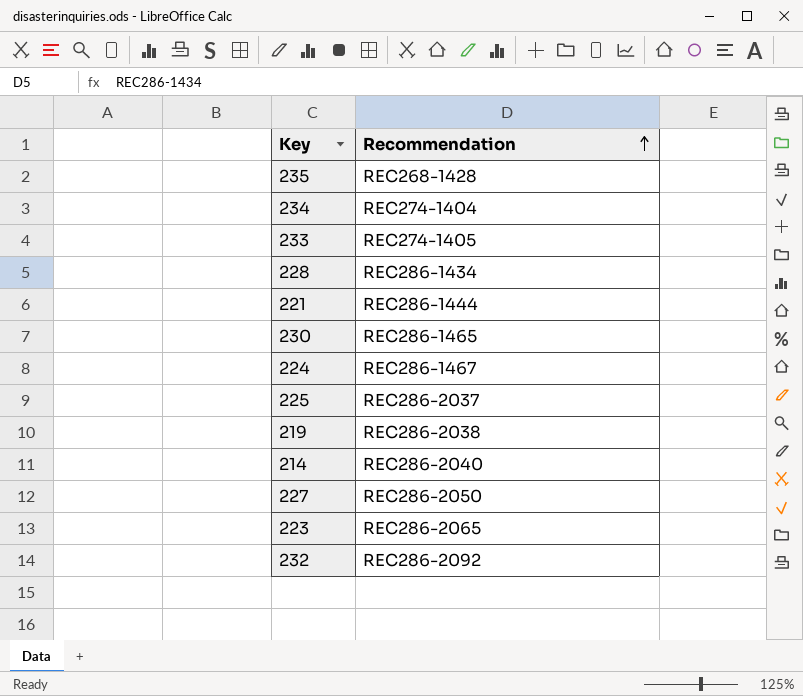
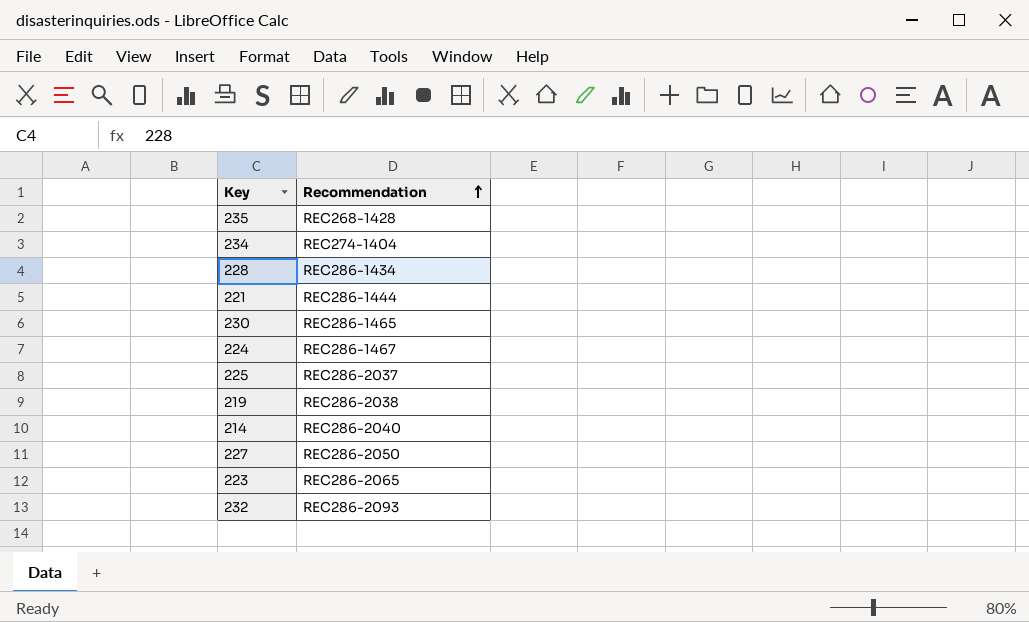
row 233: REC274-1405 -> none
232 | Recommendation: REC286-2092 -> REC286-2093

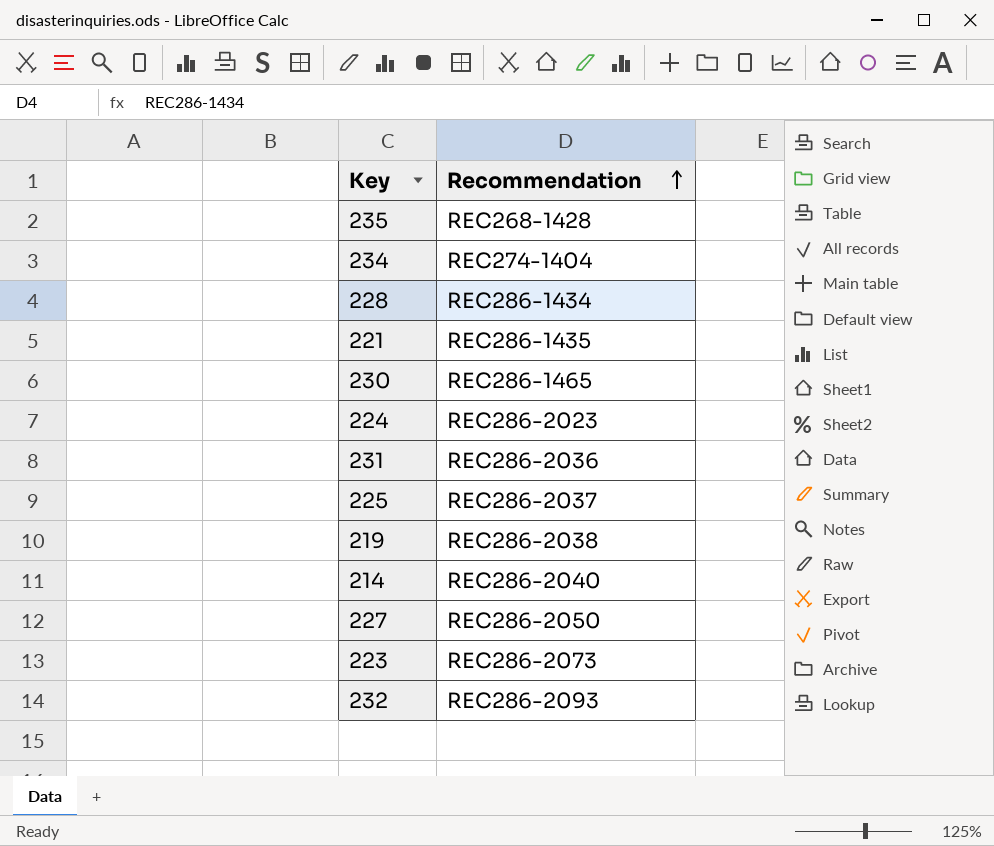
221 | Recommendation: REC286-1444 -> REC286-1435
224 | Recommendation: REC286-1467 -> REC286-2023
row 231: none -> REC286-2036
223 | Recommendation: REC286-2065 -> REC286-2073

